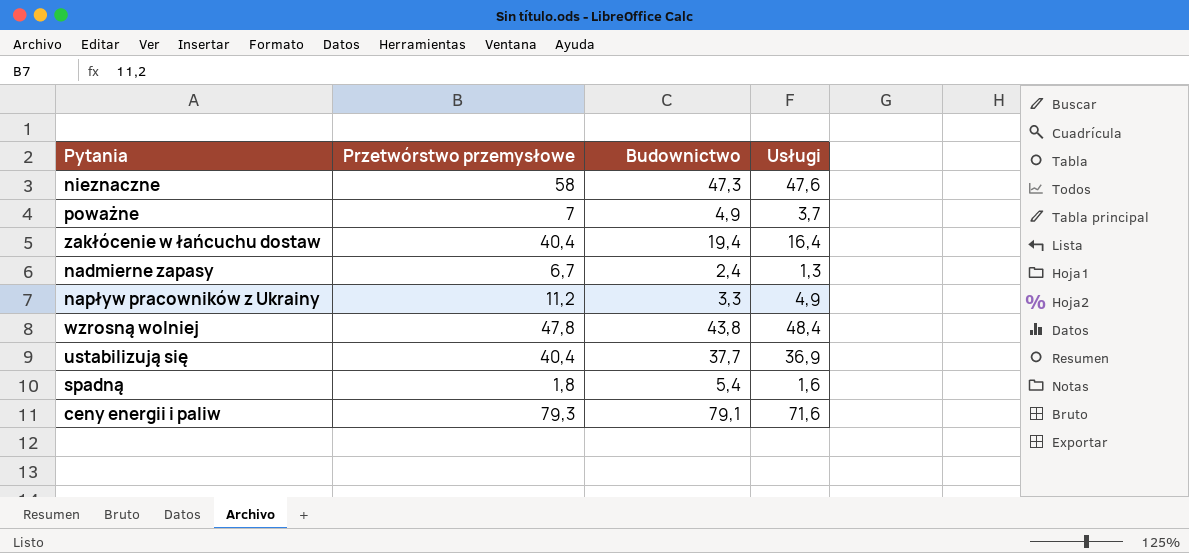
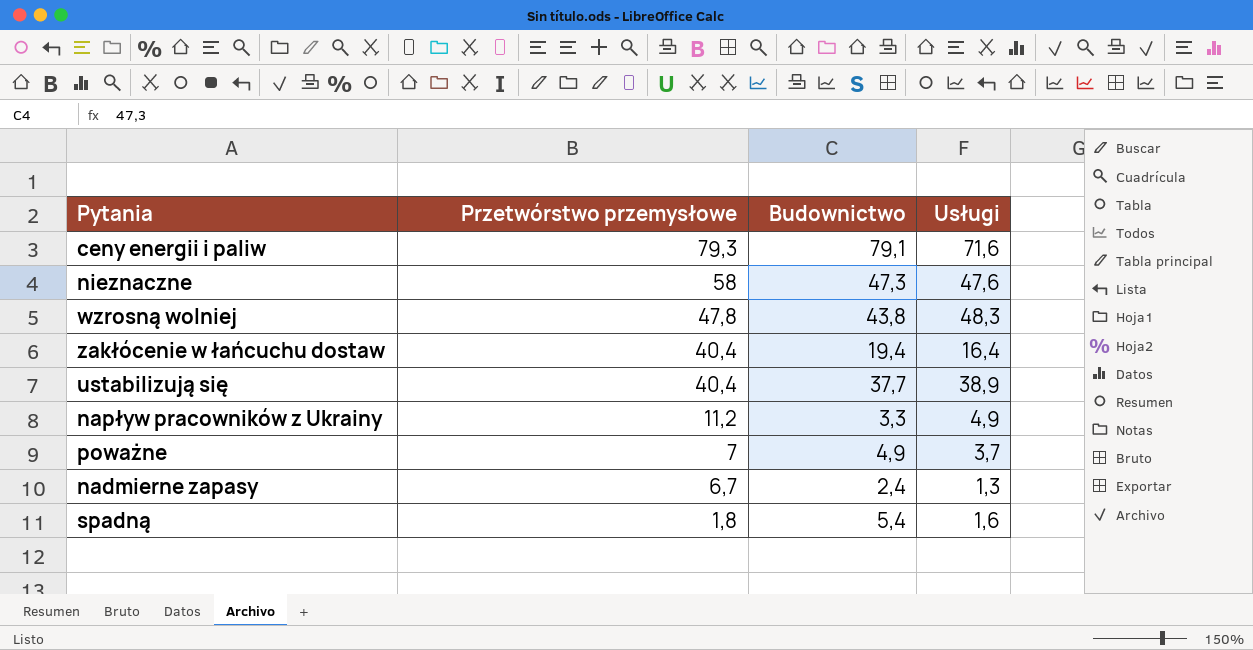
row order: none -> Przetwórstwo przemysłowe descending
wzrosną wolniej | Usługi: 48,4 -> 48,3
ustabilizują się | Usługi: 36,9 -> 38,9

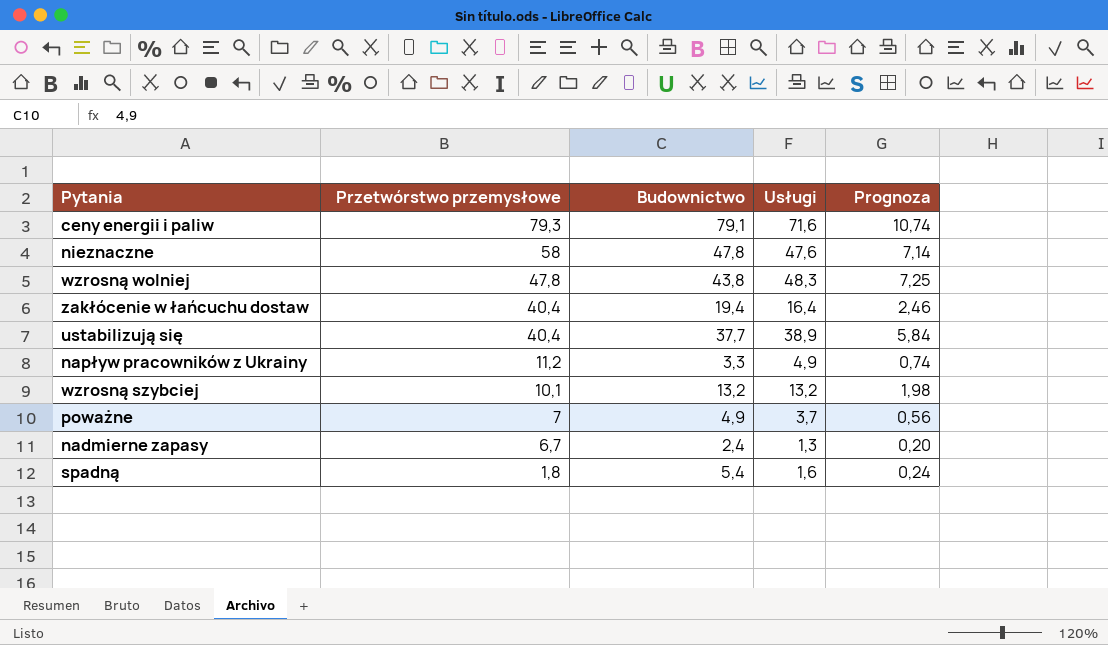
column Prognoza | formula: none -> [Usługi] * 0,15
nieznaczne | Budownictwo: 47,3 -> 47,8
row wzrosną szybciej: none -> 10,1 | 13,2 | 13,2 | 1,98

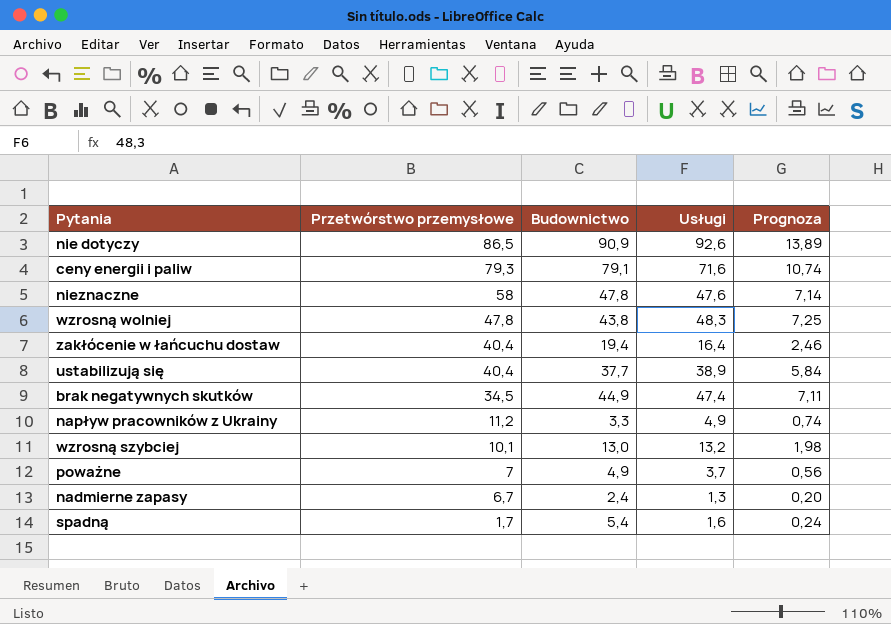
row nie dotyczy: none -> 86,5 | 90,9 | 92,6 | 13,89
row brak negatywnych skutków: none -> 34,5 | 44,9 | 47,4 | 7,11
wzrosną szybciej | Budownictwo: 13,2 -> 13,0
spadną | Przetwórstwo przemysłowe: 1,8 -> 1,7

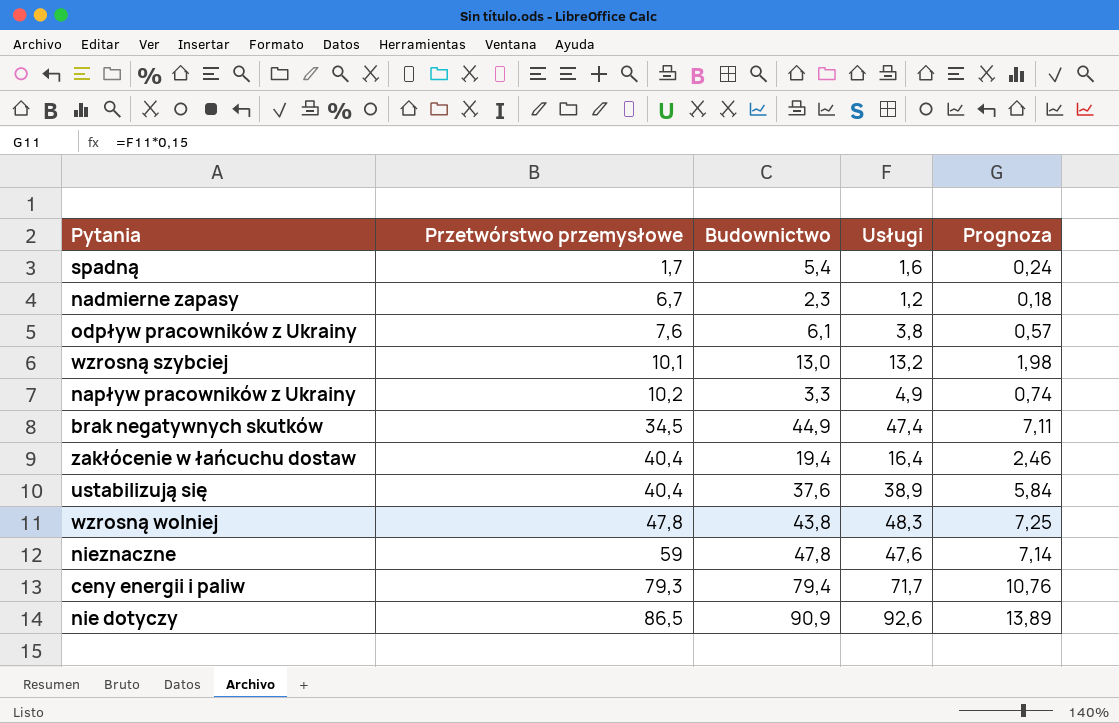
row order: Przetwórstwo przemysłowe descending -> Przetwórstwo przemysłowe ascending
row poważne: 7 | 4,9 | 3,7 | 0,56 -> none
nadmierne zapasy | Budownictwo: 2,4 -> 2,3
nadmierne zapasy | Usługi: 1,3 -> 1,2
nadmierne zapasy | Prognoza: 0,20 -> 0,18
row odpływ pracowników z Ukrainy: none -> 7,6 | 6,1 | 3,8 | 0,57
napływ pracowników z Ukrainy | Przetwórstwo przemysłowe: 11,2 -> 10,2
ustabilizują się | Budownictwo: 37,7 -> 37,6
nieznaczne | Przetwórstwo przemysłowe: 58 -> 59
ceny energii i paliw | Budownictwo: 79,1 -> 79,4
ceny energii i paliw | Usługi: 71,6 -> 71,7
ceny energii i paliw | Prognoza: 10,74 -> 10,76

